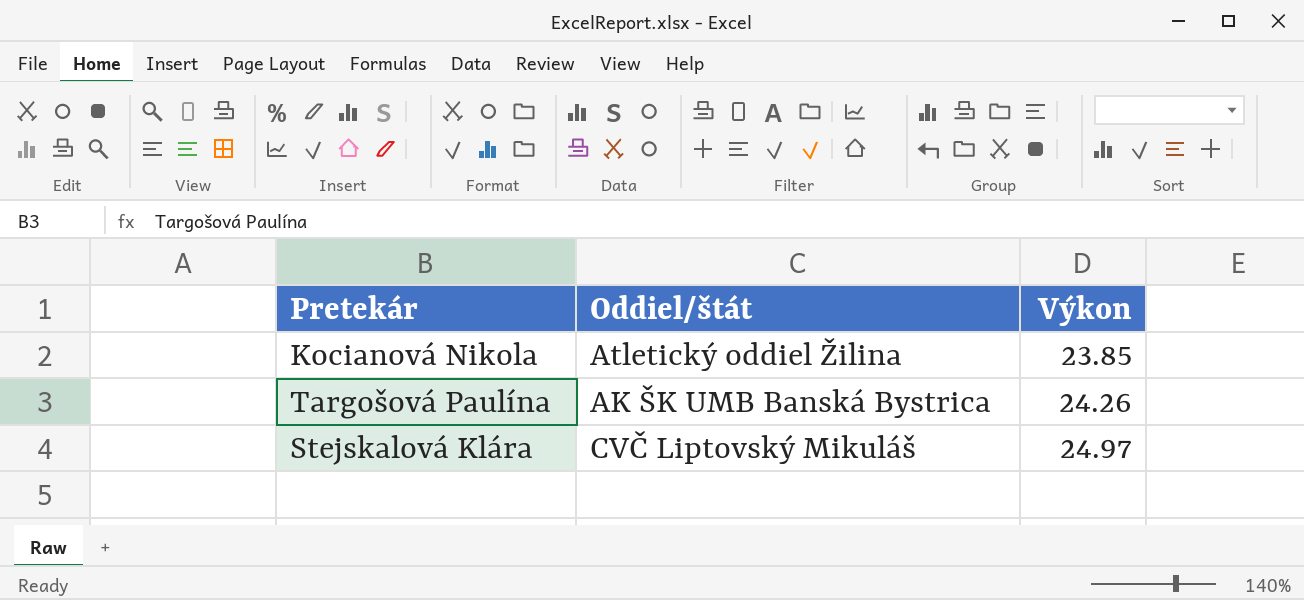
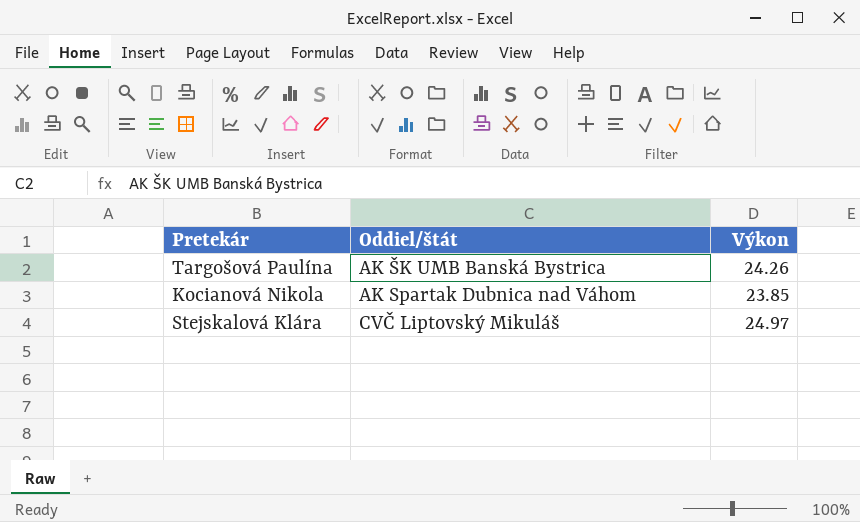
row order: Výkon ascending -> Oddiel/štát ascending
Kocianová Nikola | Oddiel/štát: Atletický oddiel Žilina -> AK Spartak Dubnica nad Váhom

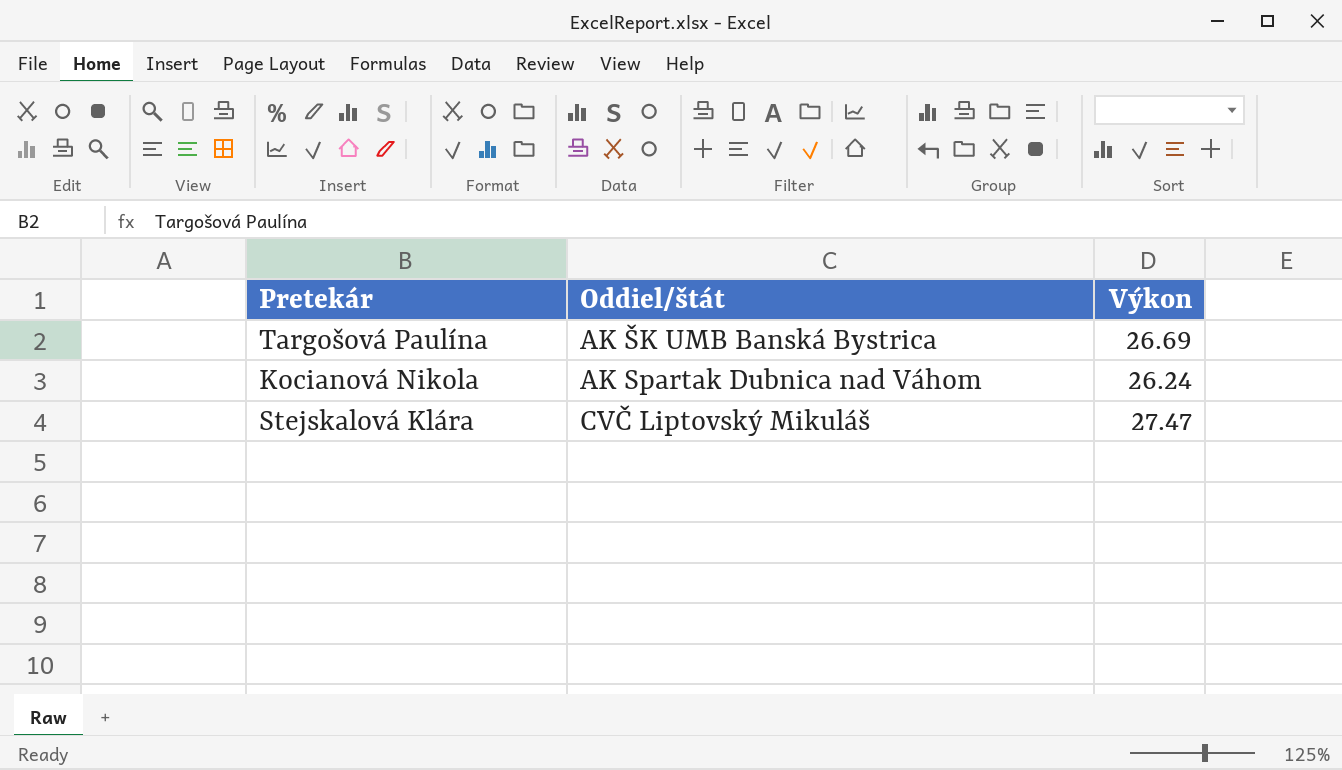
Targošová Paulína | Výkon: 24.26 -> 26.69
Kocianová Nikola | Výkon: 23.85 -> 26.24
Stejskalová Klára | Výkon: 24.97 -> 27.47

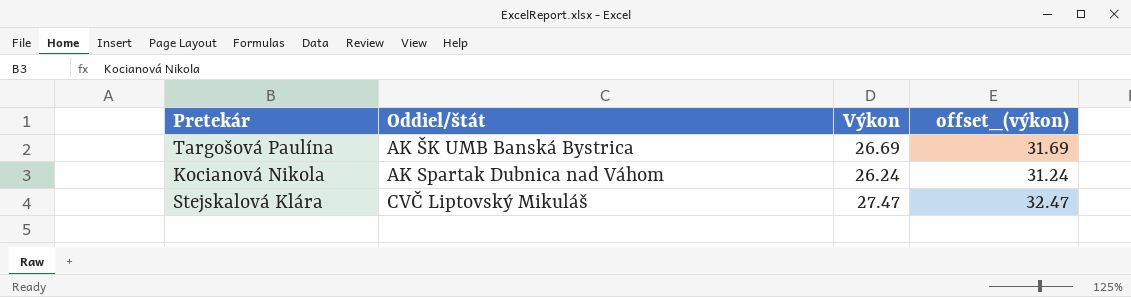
column offset_(výkon) | formula: none -> [Výkon] + 5

